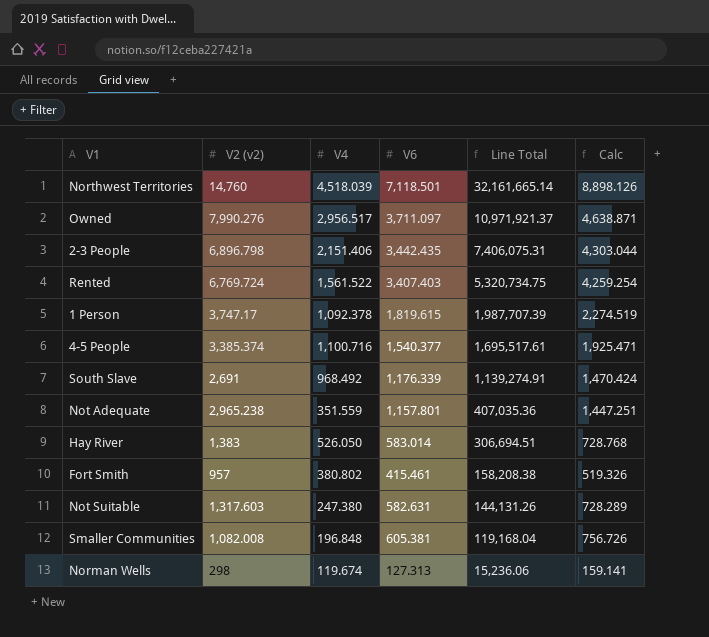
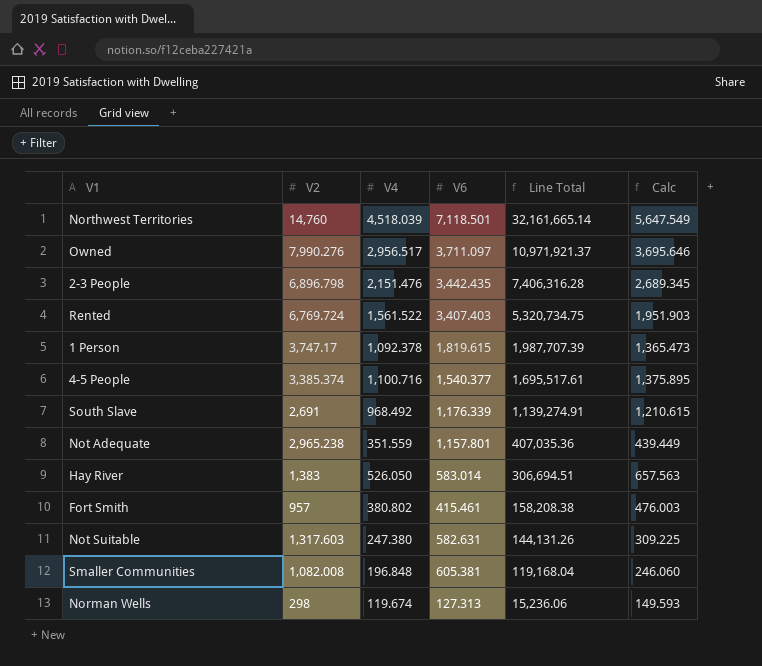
column name: V2 (v2) -> V2
column Calc | formula: [V6] * 1.25 -> [V4] * 1.25
2-3 People | V4: 2,151.406 -> 2,151.476
2-3 People | Line Total: 7,406,075.31 -> 7,406,316.28

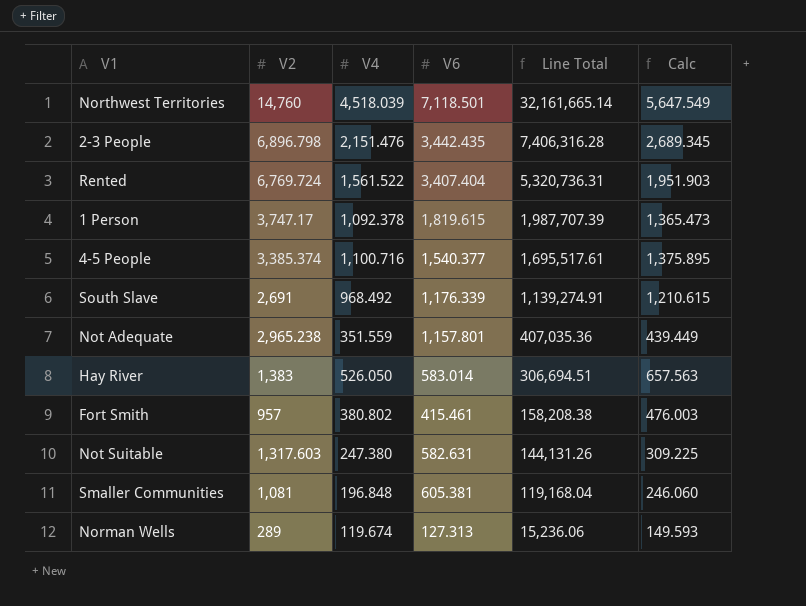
row Owned: 7,990.276 | 2,956.517 | 3,711.097 | 10,971,921.37 | 3,695.646 -> none
Rented | V6: 3,407.403 -> 3,407.404
Rented | Line Total: 5,320,734.75 -> 5,320,736.31
Smaller Communities | V2: 1,082.008 -> 1,081
Norman Wells | V2: 298 -> 289

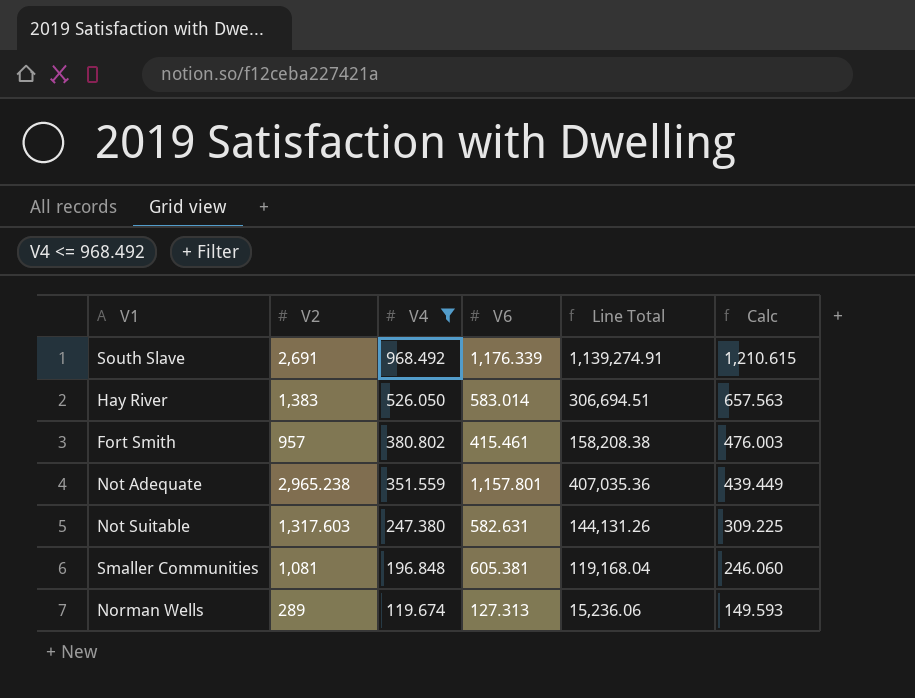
filter: none -> V4 <= 968.492
row order: Line Total descending -> V4 descending

